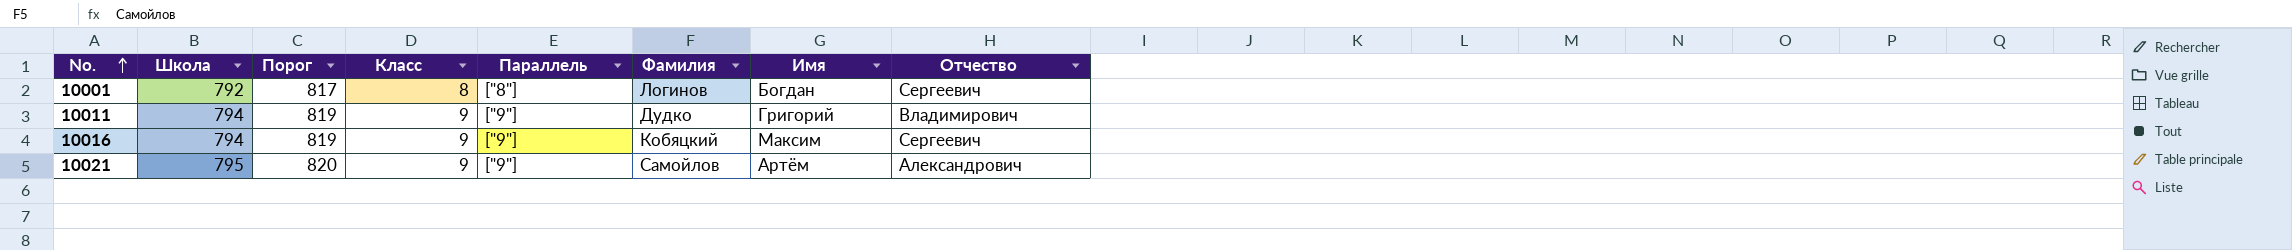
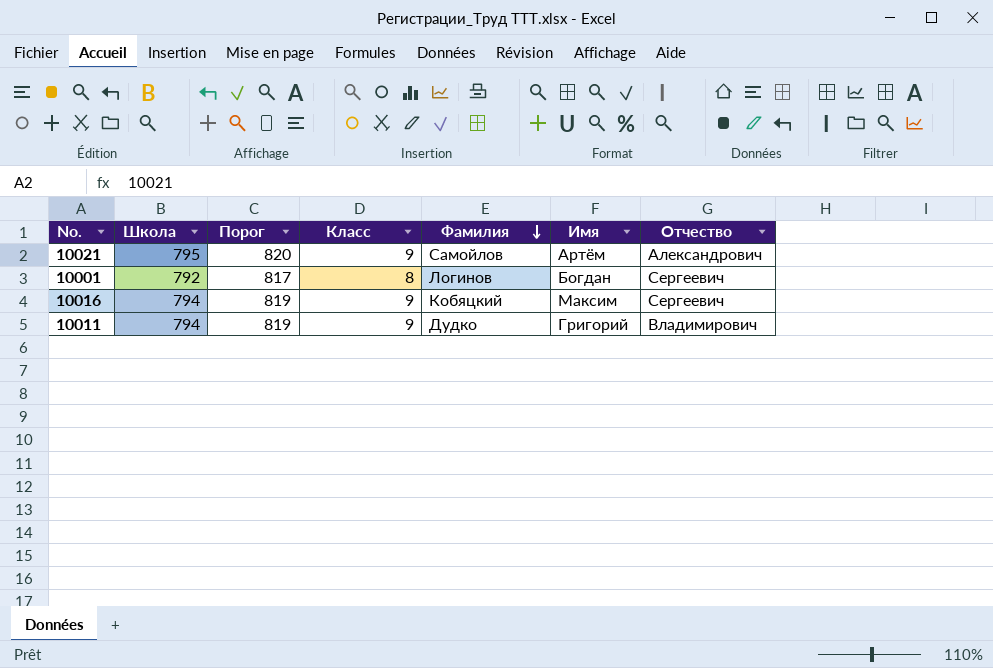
row order: No. ascending -> Фамилия descending
column Параллель | position: 5 -> none

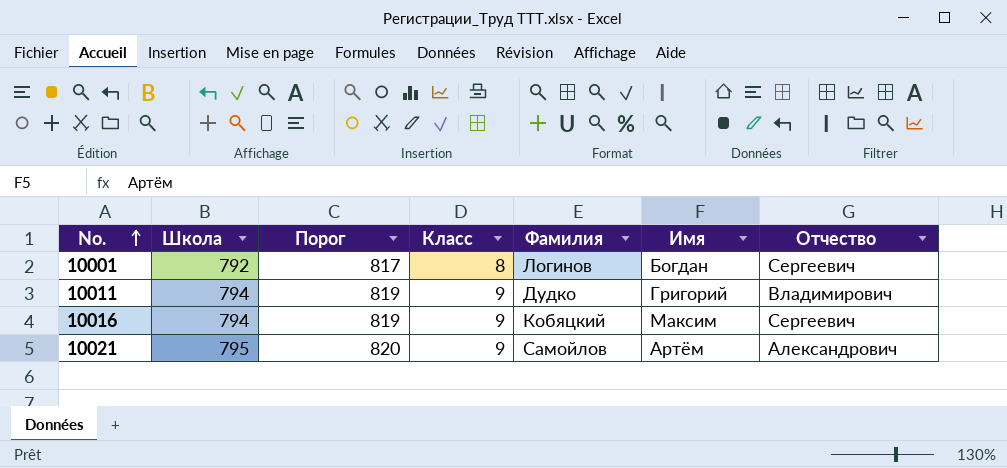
row order: Фамилия descending -> No. ascending

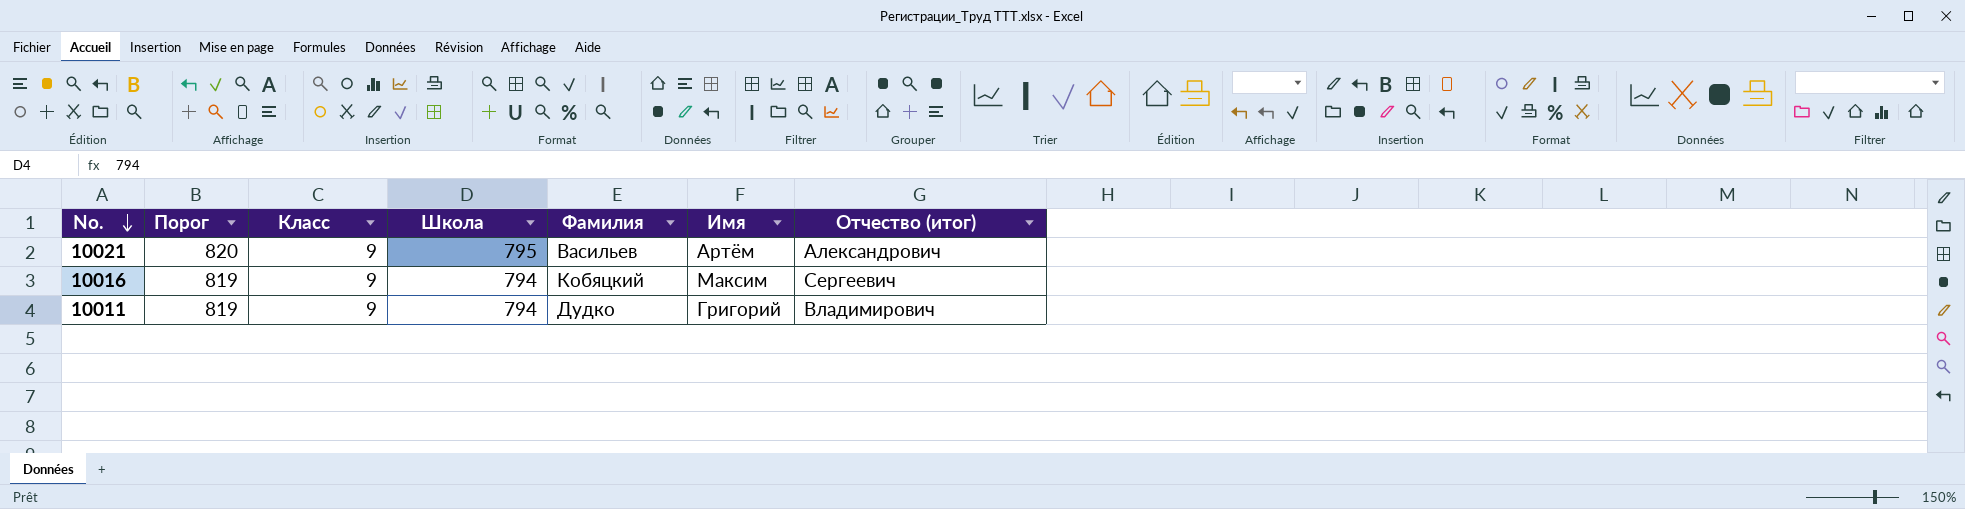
row order: No. ascending -> No. descending
column Школа | position: 2 -> 4
column name: Отчество -> Отчество (итог)
row 10001: 792 | 817 | 8 | Логинов | Богдан | Сергеевич -> none
10021 | Фамилия: Самойлов -> Васильев

